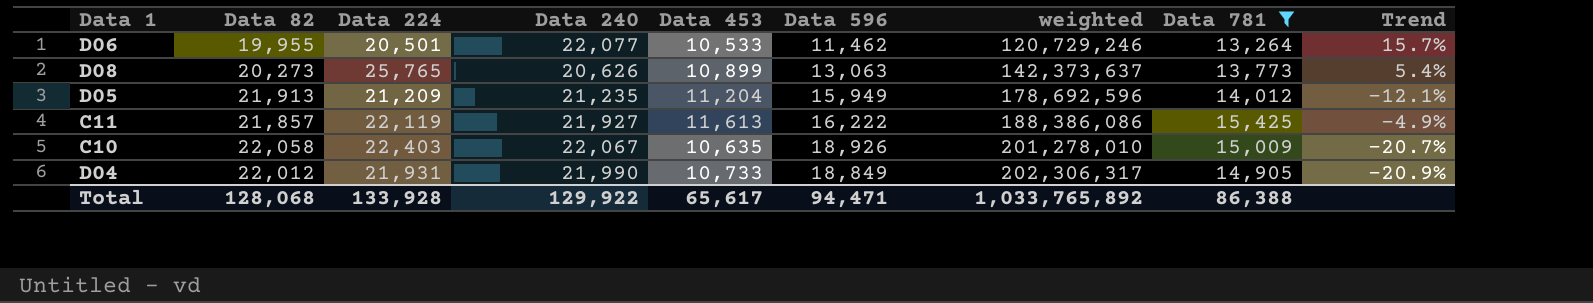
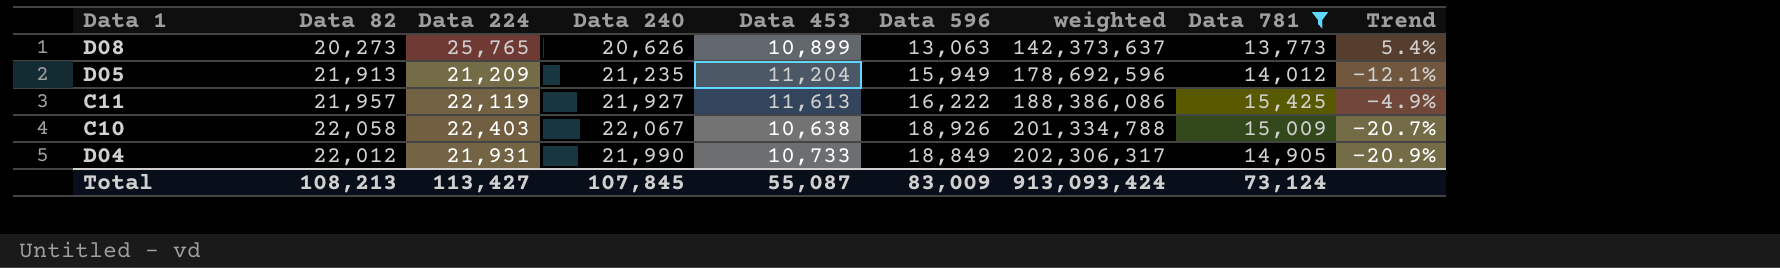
row D06: 19,955 | 20,501 | 22,077 | 10,533 | 11,462 | 120,729,246 | 13,264 | 15.7% -> none
C11 | Data 82: 21,857 -> 21,957
C10 | Data 453: 10,635 -> 10,638
C10 | weighted: 201,278,010 -> 201,334,788
Total | Data 82: 128,068 -> 108,213
Total | Data 224: 133,928 -> 113,427
Total | Data 240: 129,922 -> 107,845
Total | Data 453: 65,617 -> 55,087
Total | Data 596: 94,471 -> 83,009
Total | weighted: 1,033,765,892 -> 913,093,424
Total | Data 781: 86,388 -> 73,124

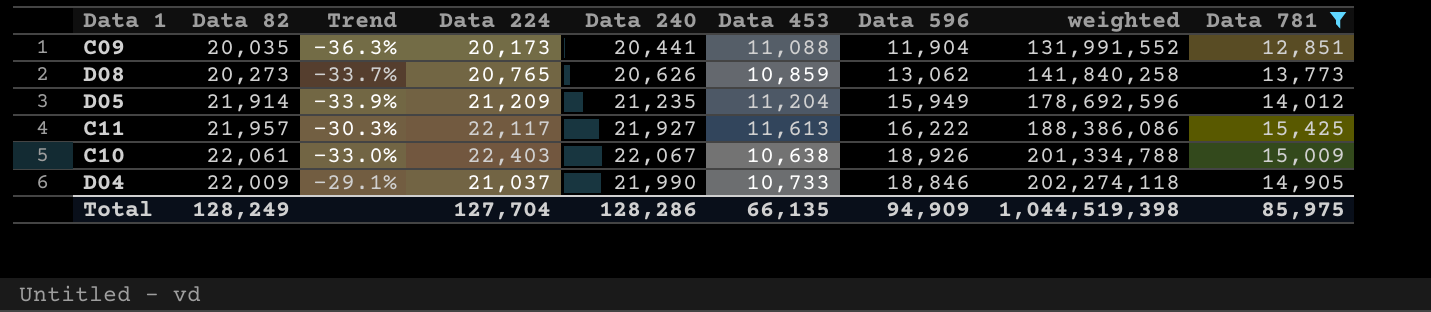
column Trend | formula: ([Data 781] - [Data 596]) / [Data 596] -> ([Data 781] - [Data 224]) / [Data 224]
column Trend | position: 9 -> 3
row C09: none -> 20,035 | -36.3% | 20,173 | 20,441 | 11,088 | 11,904 | 131,991,552 | 12,851
D08 | Data 224: 25,765 -> 20,765
D08 | Data 453: 10,899 -> 10,859
D08 | Data 596: 13,063 -> 13,062
D08 | weighted: 142,373,637 -> 141,840,258
D05 | Data 82: 21,913 -> 21,914
C11 | Data 224: 22,119 -> 22,117
C10 | Data 82: 22,058 -> 22,061
D04 | Data 82: 22,012 -> 22,009
D04 | Data 224: 21,931 -> 21,037
D04 | Data 596: 18,849 -> 18,846
D04 | weighted: 202,306,317 -> 202,274,118
Total | Data 82: 108,213 -> 128,249
Total | Data 224: 113,427 -> 127,704
Total | Data 240: 107,845 -> 128,286
Total | Data 453: 55,087 -> 66,135
Total | Data 596: 83,009 -> 94,909
Total | weighted: 913,093,424 -> 1,044,519,398
Total | Data 781: 73,124 -> 85,975

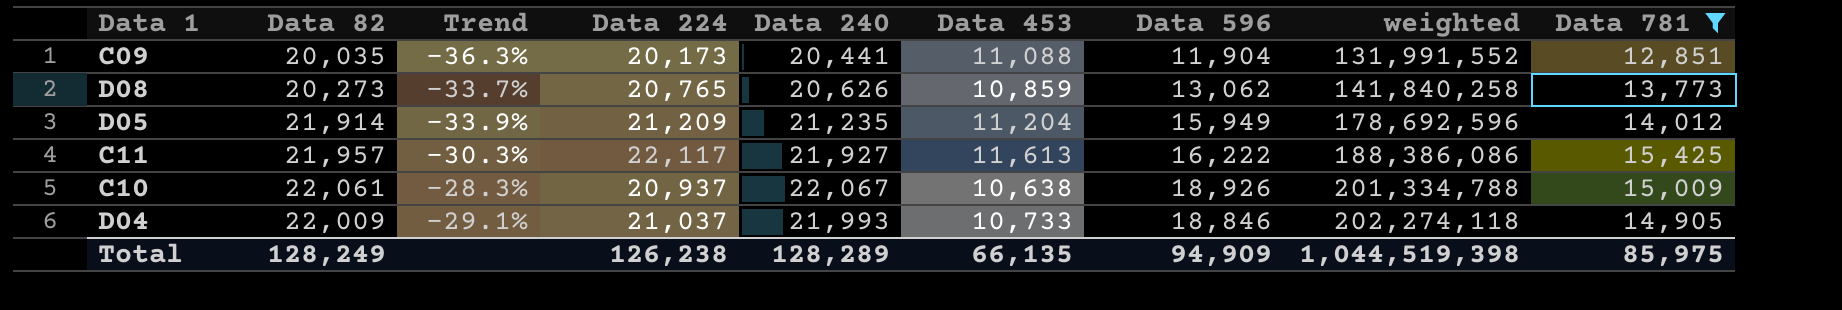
C10 | Trend: -33.0% -> -28.3%
C10 | Data 224: 22,403 -> 20,937
D04 | Data 240: 21,990 -> 21,993
Total | Data 224: 127,704 -> 126,238
Total | Data 240: 128,286 -> 128,289

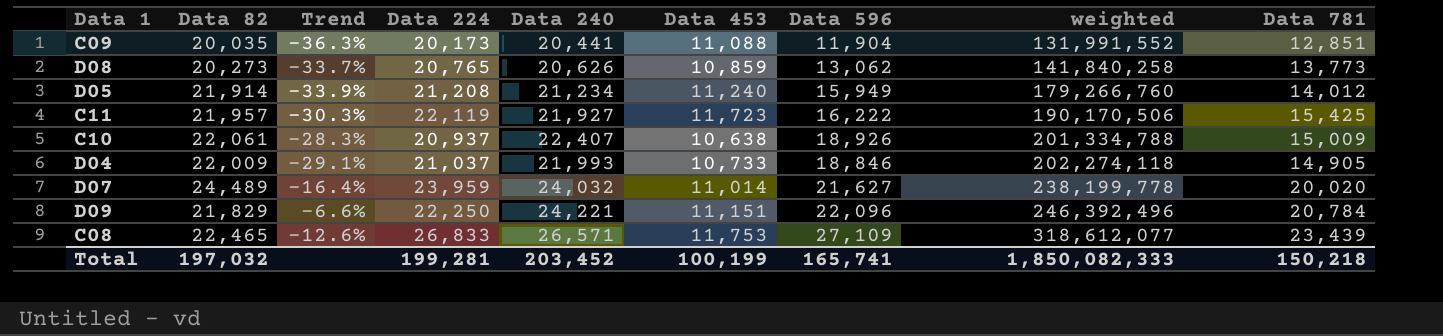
filter: Data 781 <= 15,425 -> none
D05 | Data 224: 21,209 -> 21,208
D05 | Data 240: 21,235 -> 21,234
D05 | Data 453: 11,204 -> 11,240
D05 | weighted: 178,692,596 -> 179,266,760
C11 | Data 224: 22,117 -> 22,119
C11 | Data 453: 11,613 -> 11,723
C11 | weighted: 188,386,086 -> 190,170,506
C10 | Data 240: 22,067 -> 22,407
Total | Data 82: 128,249 -> 197,032
Total | Data 224: 126,238 -> 199,281
Total | Data 240: 128,289 -> 203,452
Total | Data 453: 66,135 -> 100,199
Total | Data 596: 94,909 -> 165,741
Total | weighted: 1,044,519,398 -> 1,850,082,333
Total | Data 781: 85,975 -> 150,218

